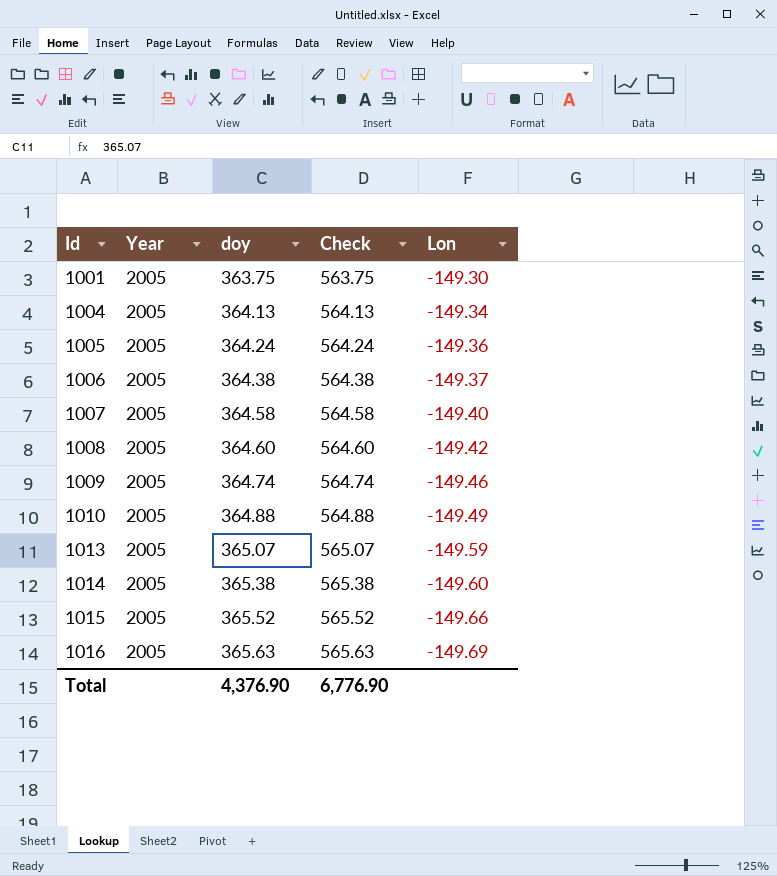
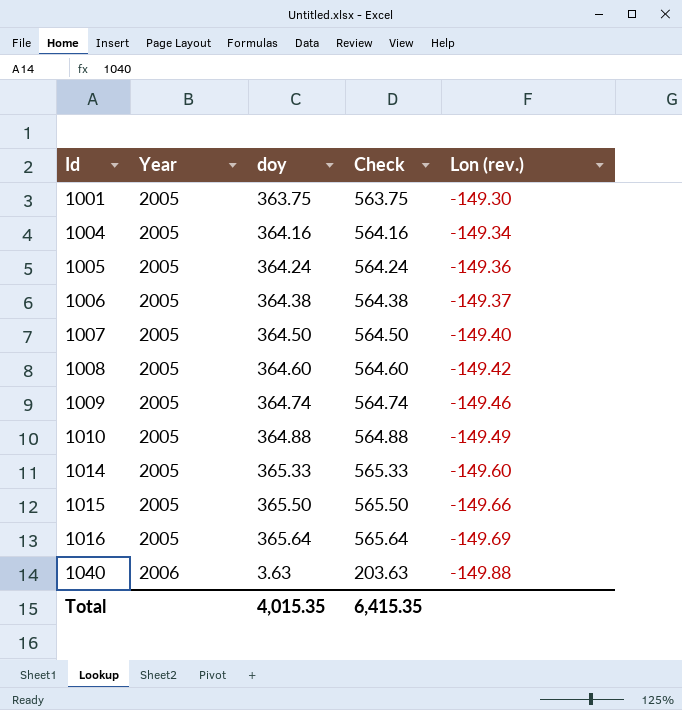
column name: Lon -> Lon (rev.)
row 1013: 2005 | 365.07 | 565.07 | -149.59 -> none
1004 | doy: 364.13 -> 364.16
1004 | Check: 564.13 -> 564.16
1007 | doy: 364.58 -> 364.50
1007 | Check: 564.58 -> 564.50
1014 | doy: 365.38 -> 365.33
1014 | Check: 565.38 -> 565.33
1015 | doy: 365.52 -> 365.50
1015 | Check: 565.52 -> 565.50
1016 | doy: 365.63 -> 365.64
1016 | Check: 565.63 -> 565.64
row 1040: none -> 2006 | 3.63 | 203.63 | -149.88
Total | doy: 4,376.90 -> 4,015.35
Total | Check: 6,776.90 -> 6,415.35

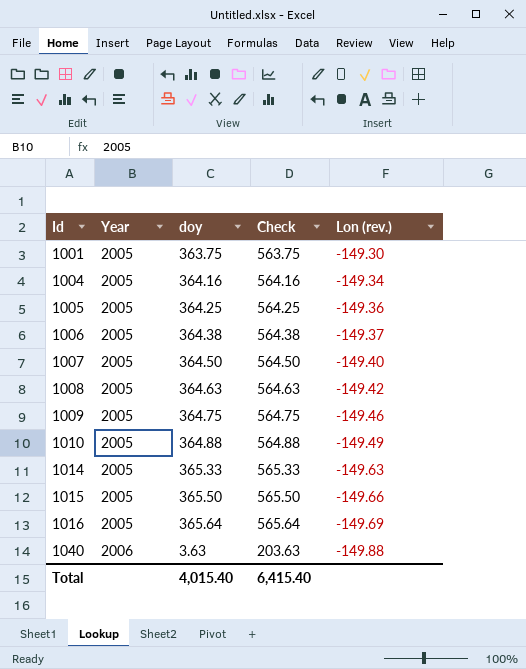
1005 | doy: 364.24 -> 364.25
1005 | Check: 564.24 -> 564.25
1008 | doy: 364.60 -> 364.63
1008 | Check: 564.60 -> 564.63
1009 | doy: 364.74 -> 364.75
1009 | Check: 564.74 -> 564.75
1014 | Lon (rev.): -149.60 -> -149.63
Total | doy: 4,015.35 -> 4,015.40
Total | Check: 6,415.35 -> 6,415.40

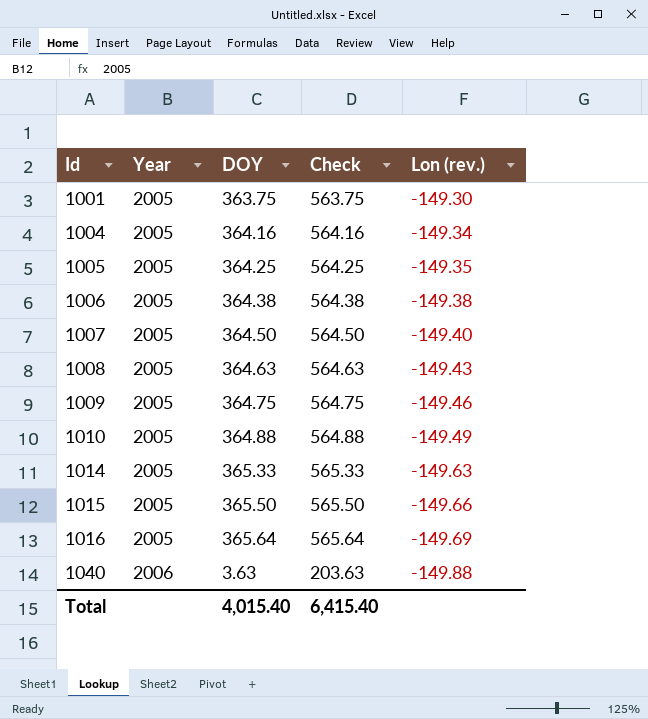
column name: doy -> DOY
1005 | Lon (rev.): -149.36 -> -149.35
1006 | Lon (rev.): -149.37 -> -149.38
1008 | Lon (rev.): -149.42 -> -149.43

